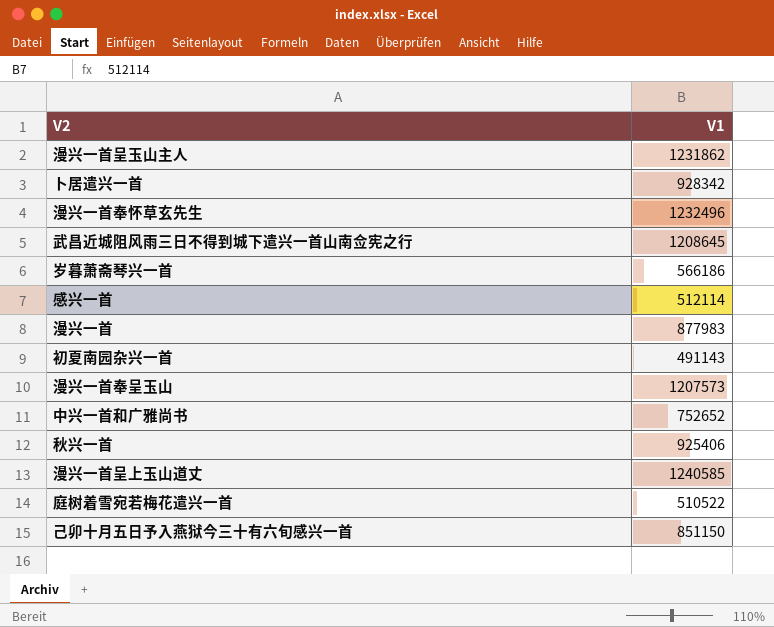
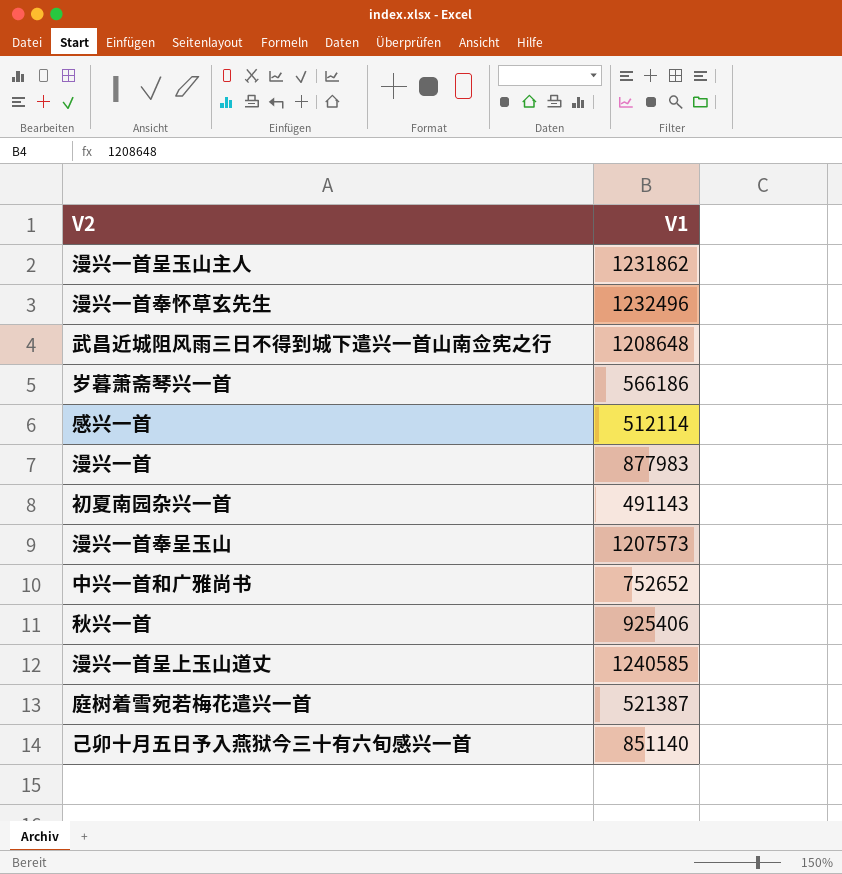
row 卜居遣兴一首: 928342 -> none
武昌近城阻风雨三日不得到城下遣兴一首山南佥宪之行 | V1: 1208645 -> 1208648
庭树着雪宛若梅花遣兴一首 | V1: 510522 -> 521387
己卯十月五日予入燕狱今三十有六旬感兴一首 | V1: 851150 -> 851140

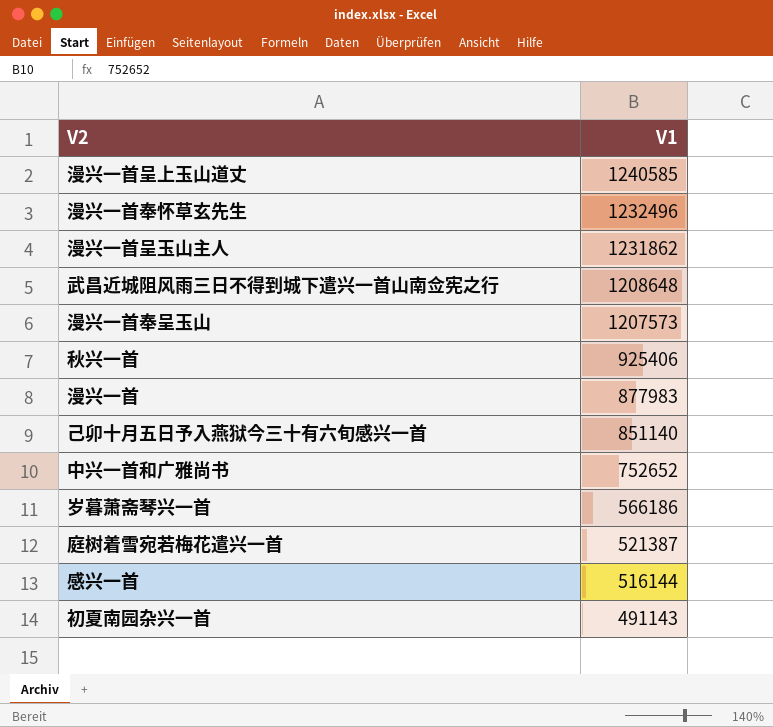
row order: none -> V1 descending
感兴一首 | V1: 512114 -> 516144

